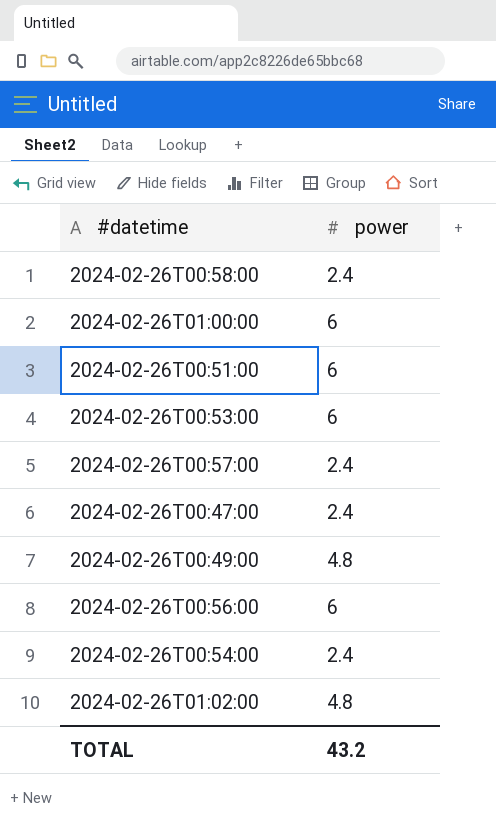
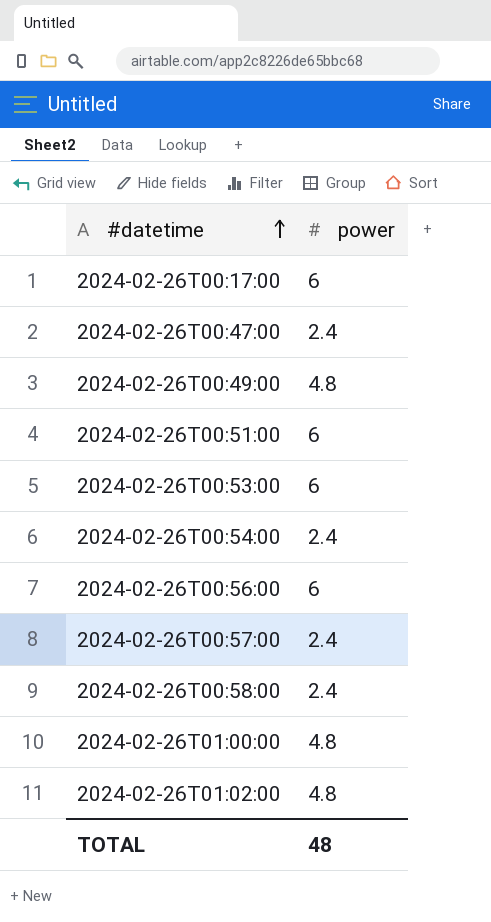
row order: none -> #datetime ascending
row 2024-02-26T00:17:00: none -> 6
2024-02-26T01:00:00 | power: 6 -> 4.8
TOTAL | power: 43.2 -> 48

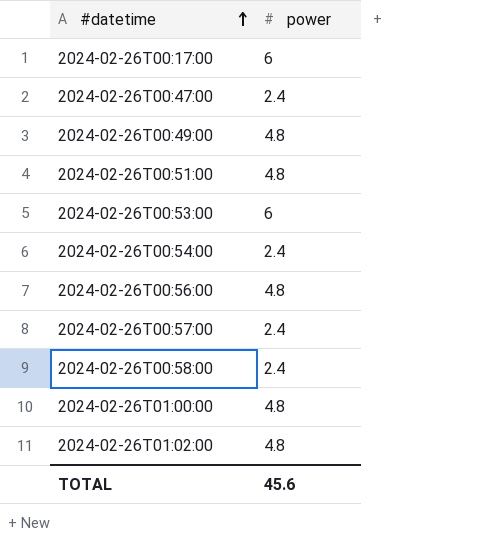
2024-02-26T00:51:00 | power: 6 -> 4.8
2024-02-26T00:56:00 | power: 6 -> 4.8
TOTAL | power: 48 -> 45.6

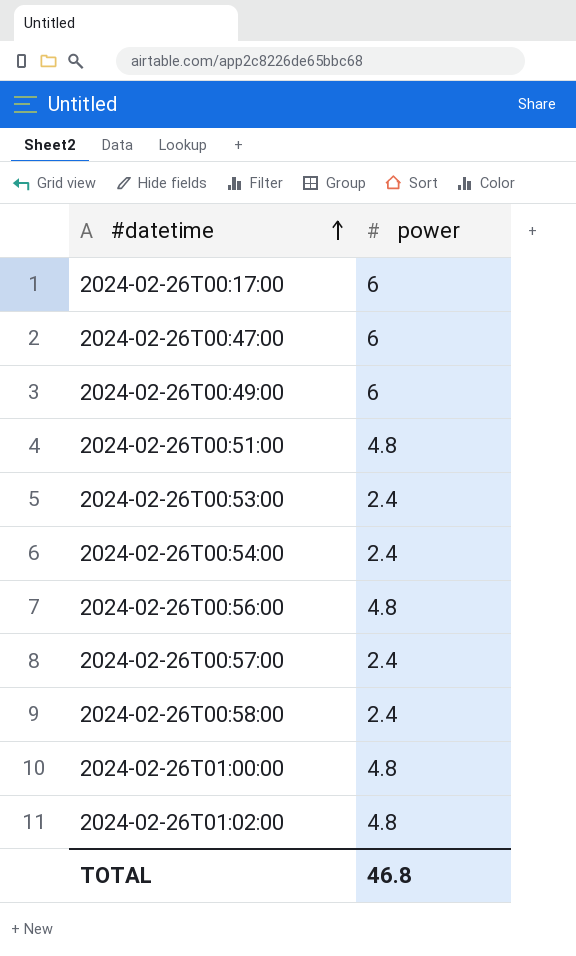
2024-02-26T00:47:00 | power: 2.4 -> 6
2024-02-26T00:49:00 | power: 4.8 -> 6
2024-02-26T00:53:00 | power: 6 -> 2.4
TOTAL | power: 45.6 -> 46.8

